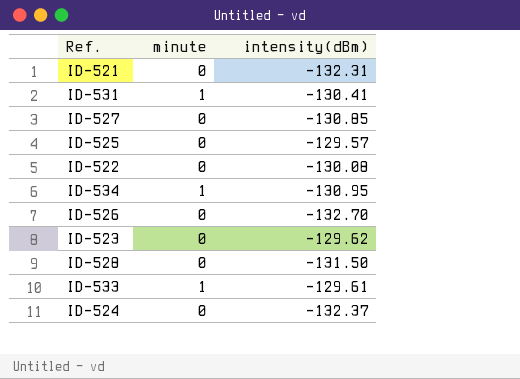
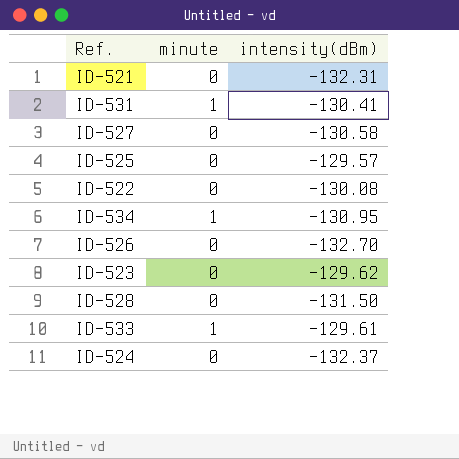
ID-527 | intensity(dBm): -130.85 -> -130.58

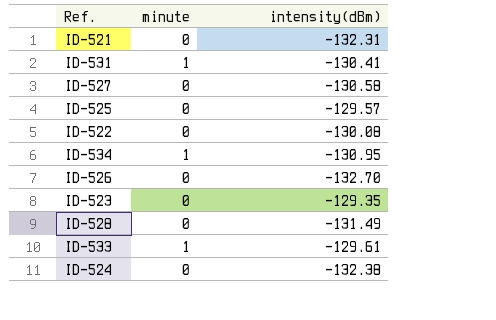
ID-523 | intensity(dBm): -129.62 -> -129.35
ID-528 | intensity(dBm): -131.50 -> -131.49
ID-524 | intensity(dBm): -132.37 -> -132.38

